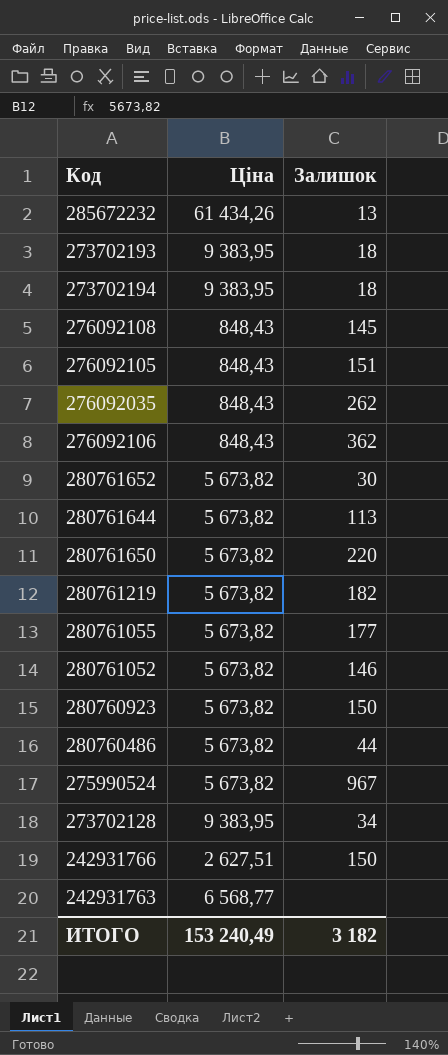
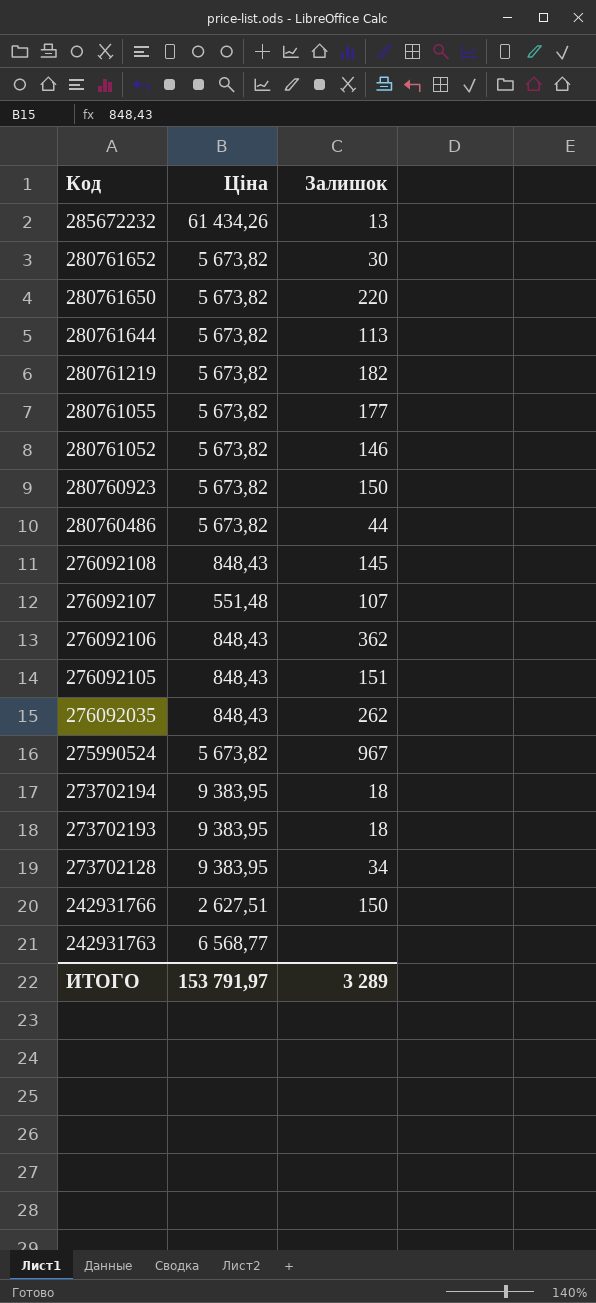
row order: none -> Код descending
row 276092107: none -> 551,48 | 107
ИТОГО | Ціна: 153 240,49 -> 153 791,97
ИТОГО | Залишок: 3 182 -> 3 289

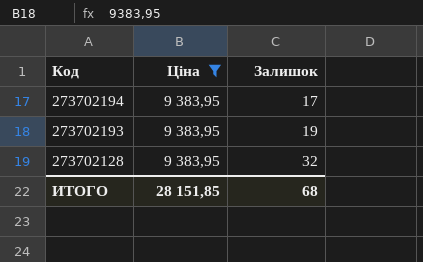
filter: none -> Ціна = 9 383,95
273702194 | Залишок: 18 -> 17
273702193 | Залишок: 18 -> 19
273702128 | Залишок: 34 -> 32
ИТОГО | Ціна: 153 791,97 -> 28 151,85
ИТОГО | Залишок: 3 289 -> 68

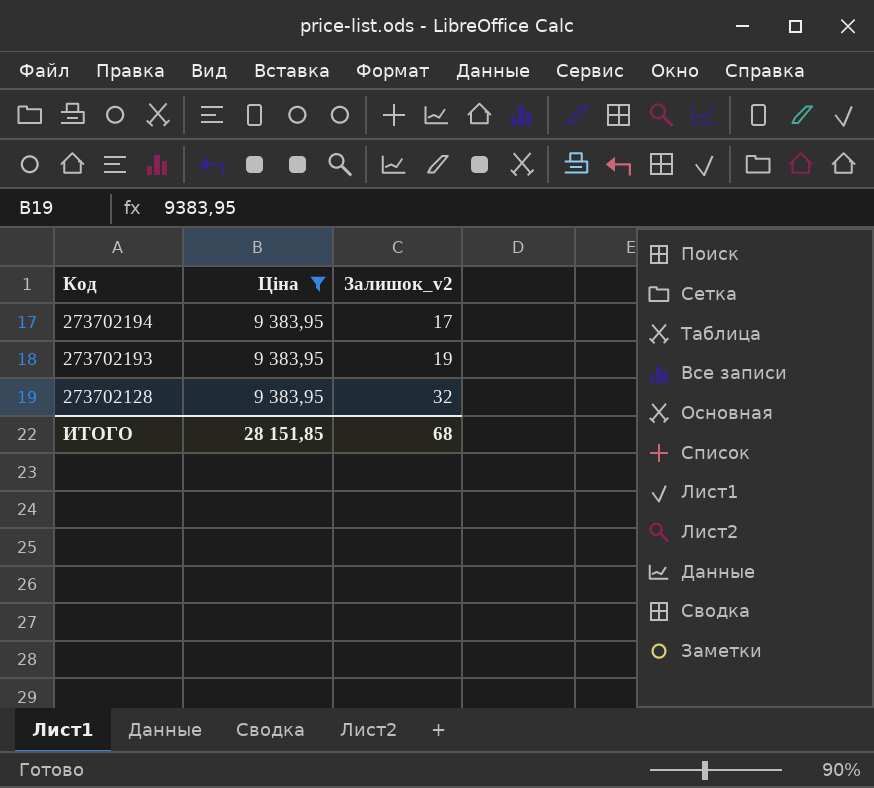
column name: Залишок -> Залишок_v2

